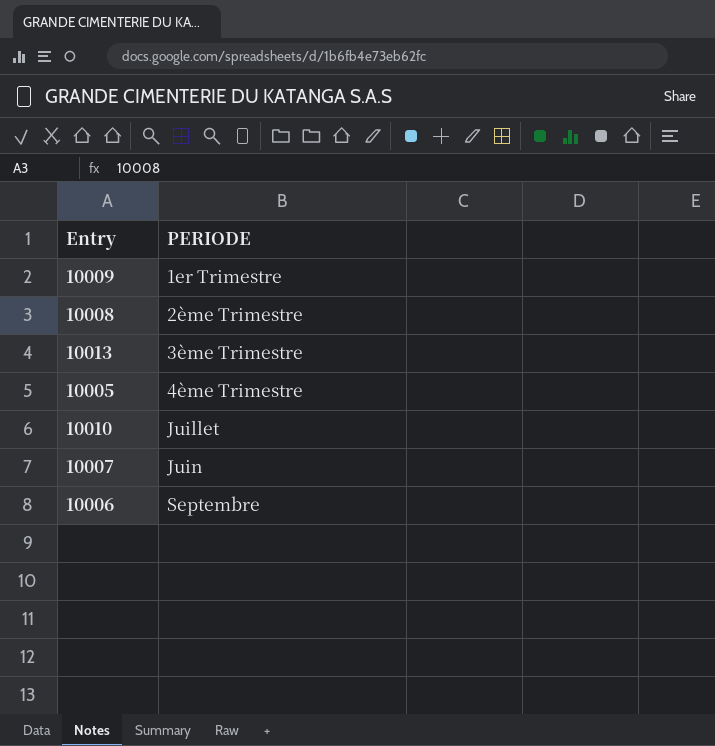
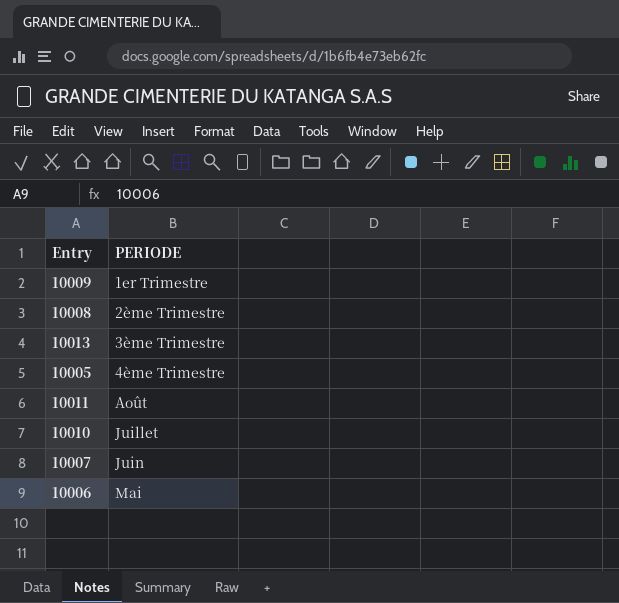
row 10011: none -> Août
10006 | PERIODE: Septembre -> Mai

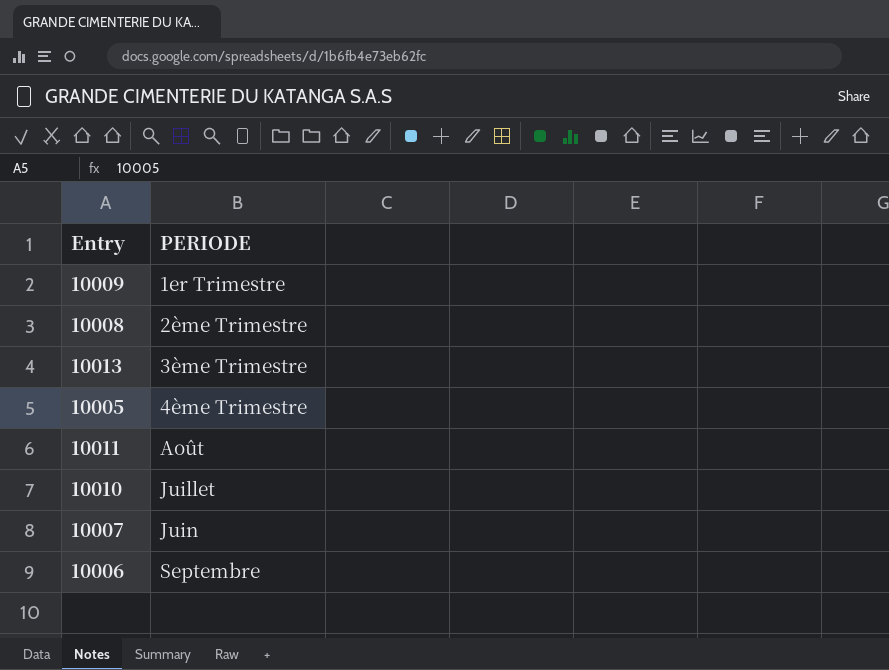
10006 | PERIODE: Mai -> Septembre

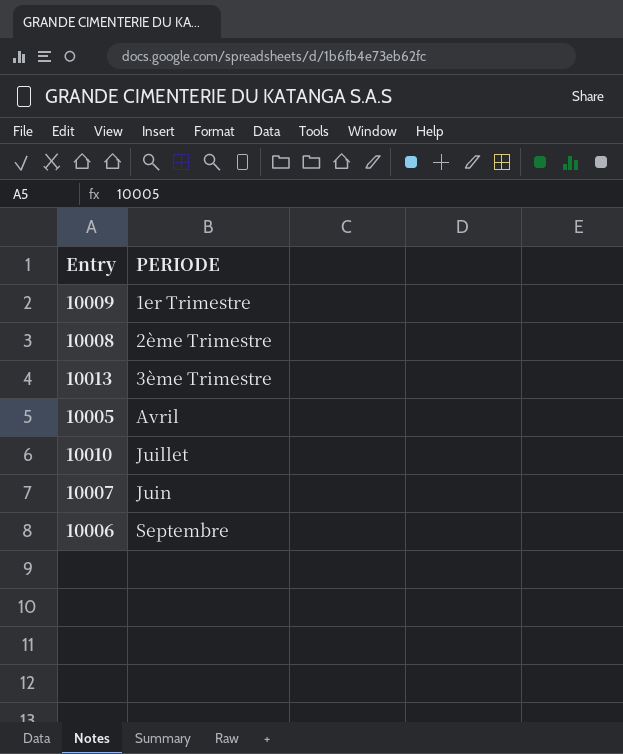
row 10011: Août -> none
10005 | PERIODE: 4ème Trimestre -> Avril

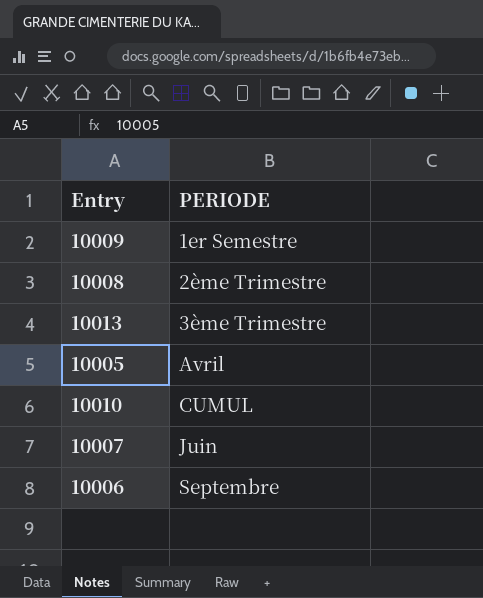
10009 | PERIODE: 1er Trimestre -> 1er Semestre
10010 | PERIODE: Juillet -> CUMUL

